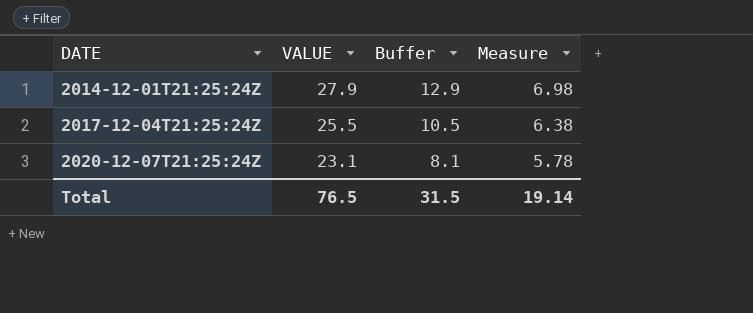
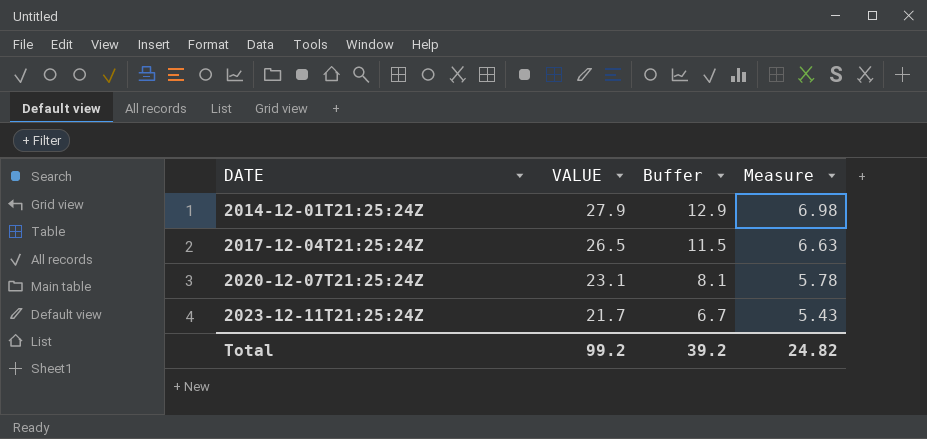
2017-12-04T21:25:24Z | VALUE: 25.5 -> 26.5
2017-12-04T21:25:24Z | Buffer: 10.5 -> 11.5
2017-12-04T21:25:24Z | Measure: 6.38 -> 6.63
row 2023-12-11T21:25:24Z: none -> 21.7 | 6.7 | 5.43
Total | VALUE: 76.5 -> 99.2
Total | Buffer: 31.5 -> 39.2
Total | Measure: 19.14 -> 24.82

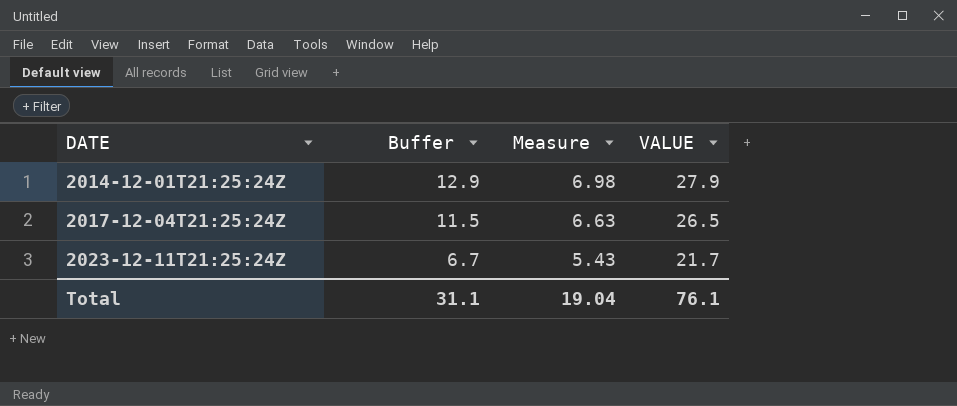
column VALUE | position: 2 -> 4
row 2020-12-07T21:25:24Z: 23.1 | 8.1 | 5.78 -> none
Total | Buffer: 39.2 -> 31.1
Total | Measure: 24.82 -> 19.04
Total | VALUE: 99.2 -> 76.1

